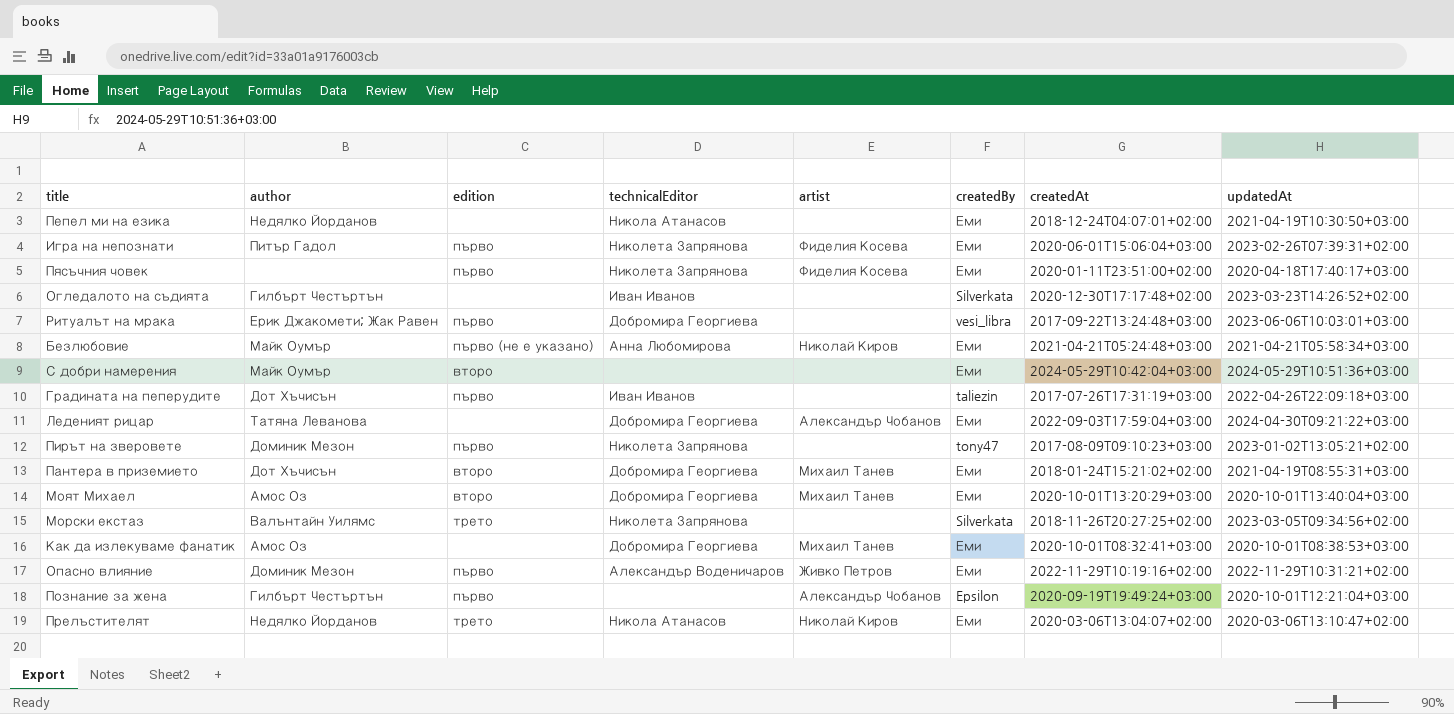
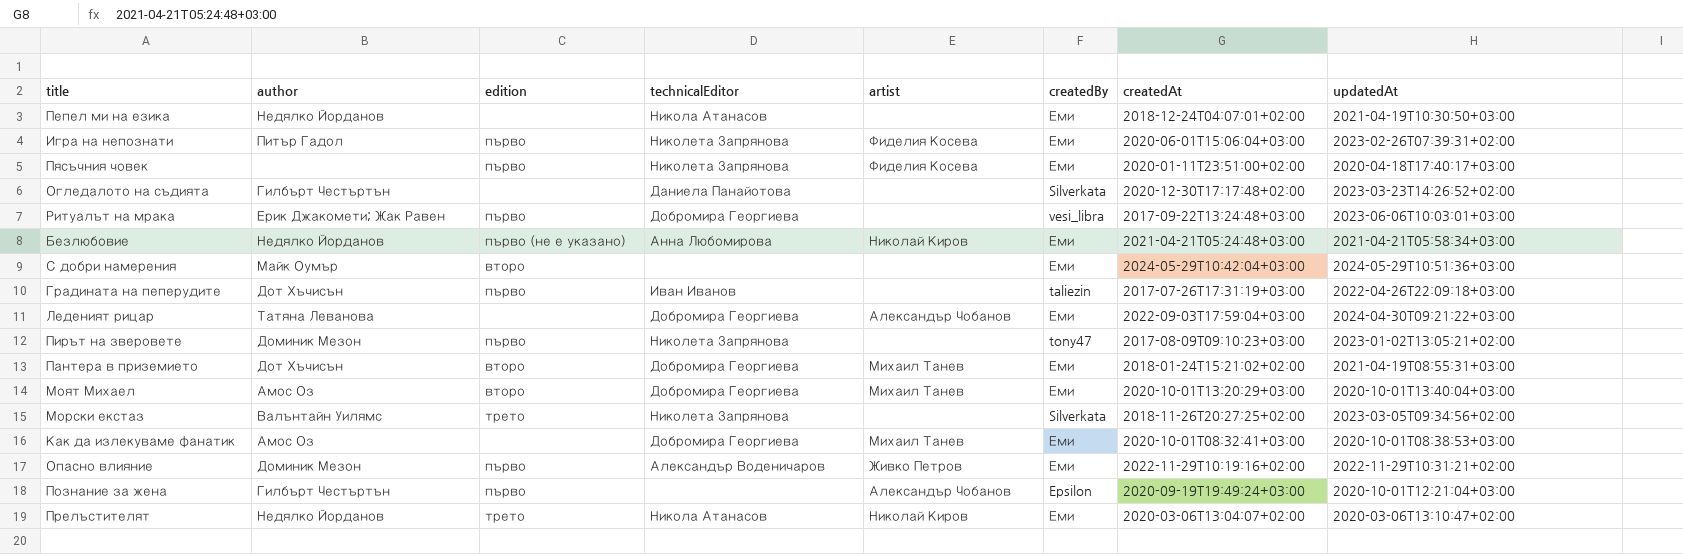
Огледалото на съдията | technicalEditor: Иван Иванов -> Даниела Панайотова
Безлюбовие | author: Майк Оумър -> Недялко Йорданов

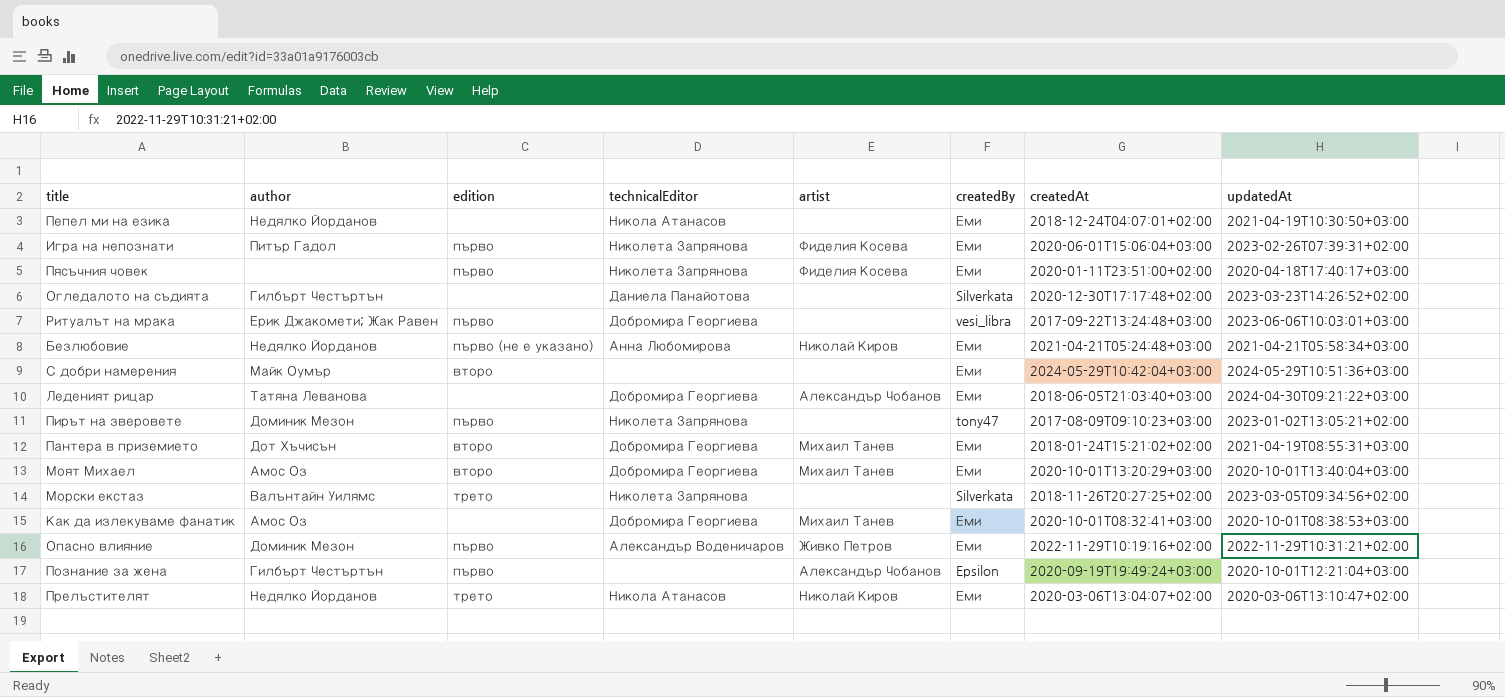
row Градината на пеперудите: Дот Хъчисън | първо | Иван Иванов | none | taliezin | 2017-07-26T17:31:19+03:00 | 2022-04-26T22:09:18+03:00 -> none
Леденият рицар | createdAt: 2022-09-03T17:59:04+03:00 -> 2018-06-05T21:03:40+03:00

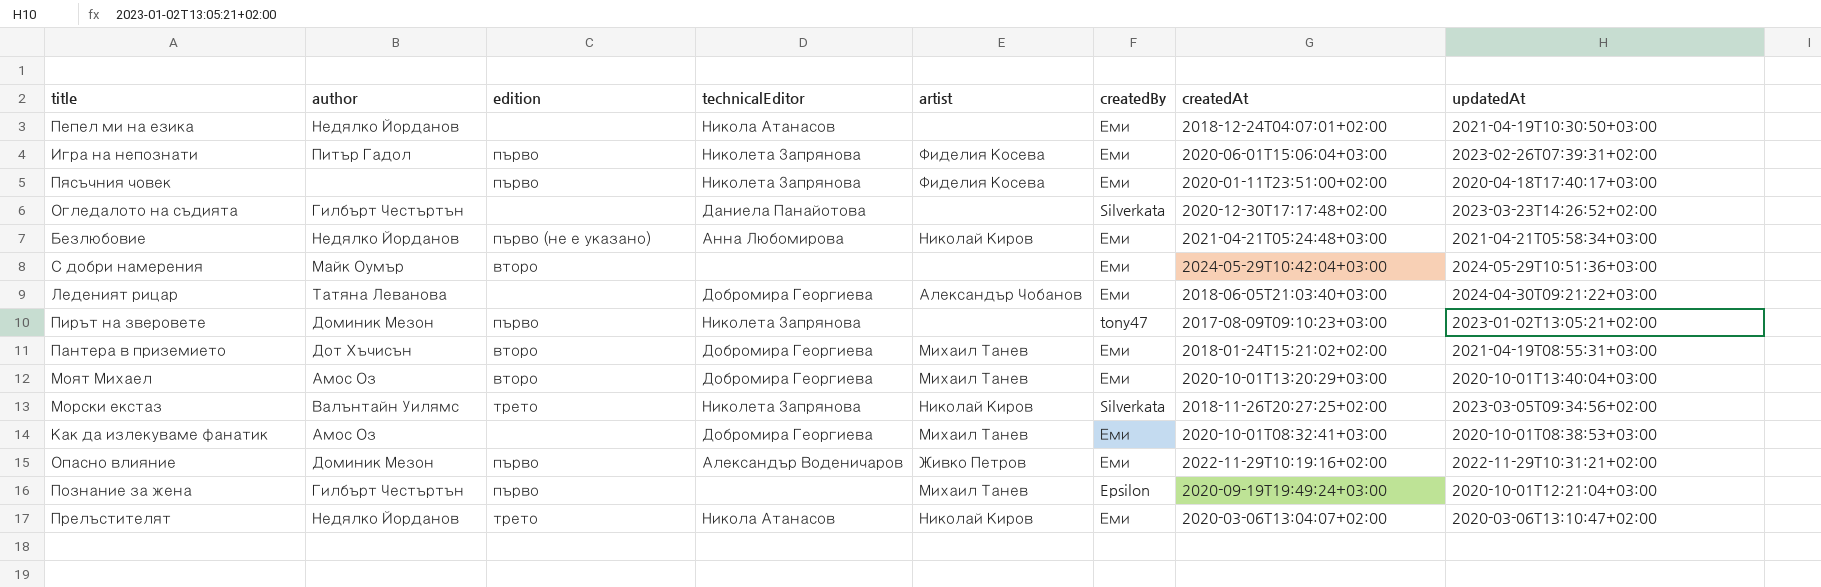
row Ритуалът на мрака: Ерик Джакомети; Жак Равен | първо | Добромира Георгиева | none | vesi_libra | 2017-09-22T13:24:48+03:00 | 2023-06-06T10:03:01+03:00 -> none
Морски екстаз | artist: none -> Николай Киров
Познание за жена | artist: Александър Чобанов -> Михаил Танев

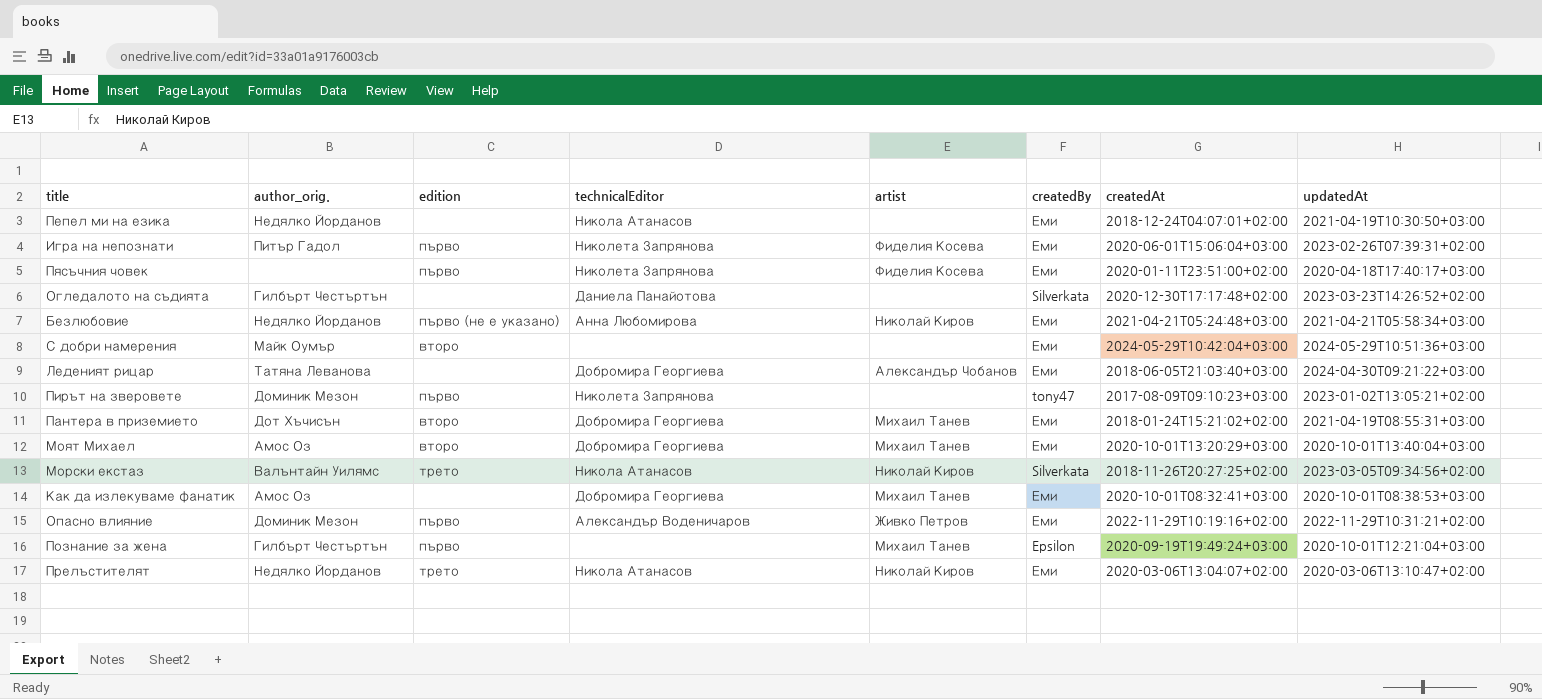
column name: author -> author_orig.
Морски екстаз | technicalEditor: Николета Запрянова -> Никола Атанасов

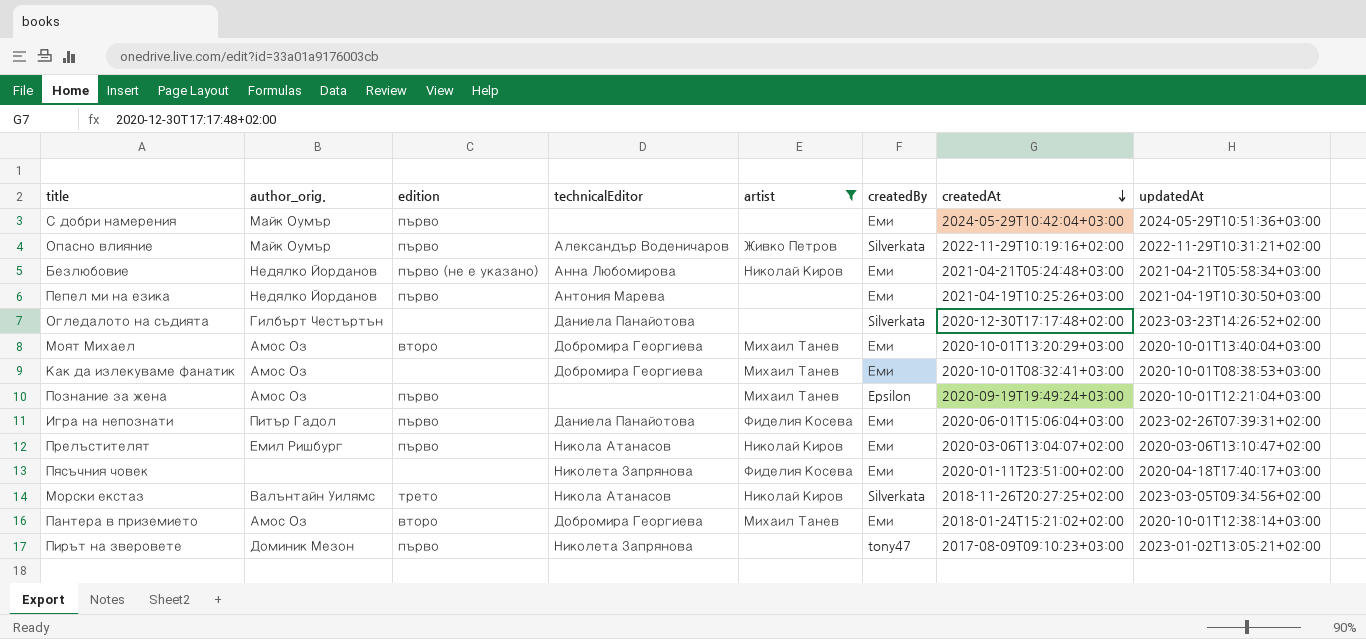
filter: none -> artist != Александър Чобанов
row order: none -> createdAt descending
С добри намерения | edition: второ -> първо
Опасно влияние | author_orig.: Доминик Мезон -> Майк Оумър
Опасно влияние | createdBy: Еми -> Silverkata
Пепел ми на езика | edition: none -> първо
Пепел ми на езика | technicalEditor: Никола Атанасов -> Антония Марева
Пепел ми на езика | createdAt: 2018-12-24T04:07:01+02:00 -> 2021-04-19T10:25:26+03:00
Познание за жена | author_orig.: Гилбърт Честъртън -> Амос Оз
Игра на непознати | technicalEditor: Николета Запрянова -> Даниела Панайотова
Прелъстителят | author_orig.: Недялко Йорданов -> Емил Ришбург
Прелъстителят | edition: трето -> първо
Пясъчния човек | edition: първо -> none
Пантера в приземието | author_orig.: Дот Хъчисън -> Амос Оз
Пантера в приземието | updatedAt: 2021-04-19T08:55:31+03:00 -> 2020-10-01T12:38:14+03:00

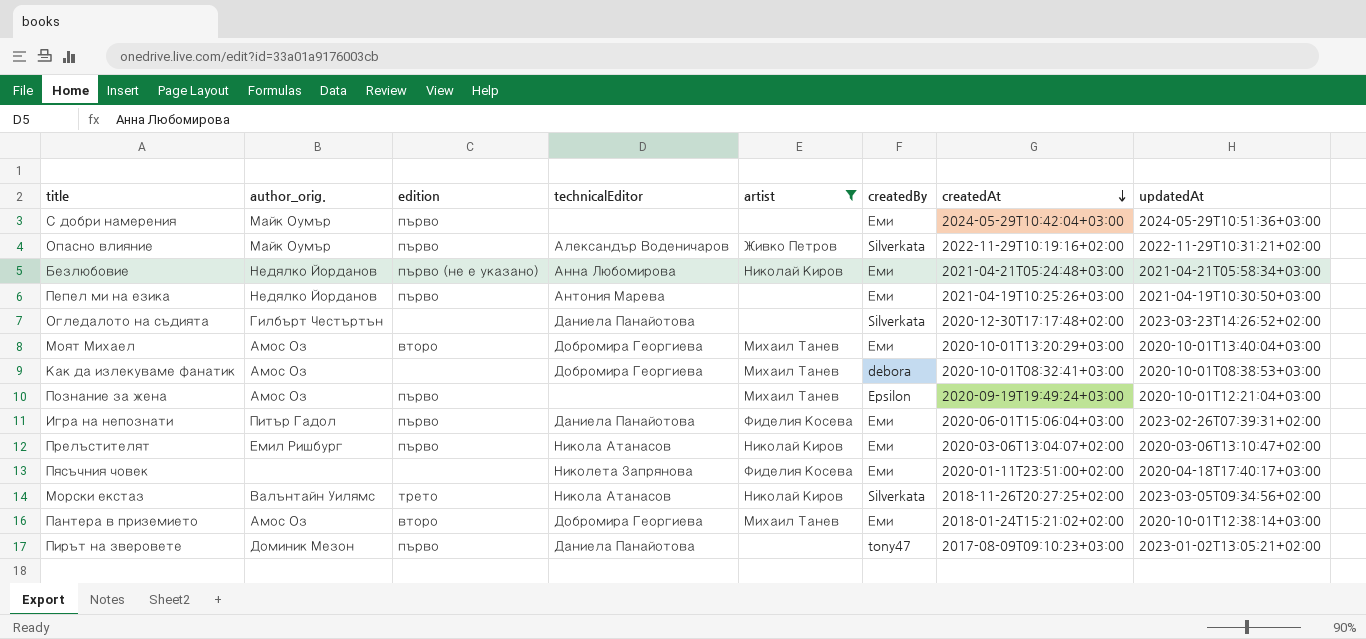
Как да излекуваме фанатик | createdBy: Еми -> debora
Пирът на зверовете | technicalEditor: Николета Запрянова -> Даниела Панайотова

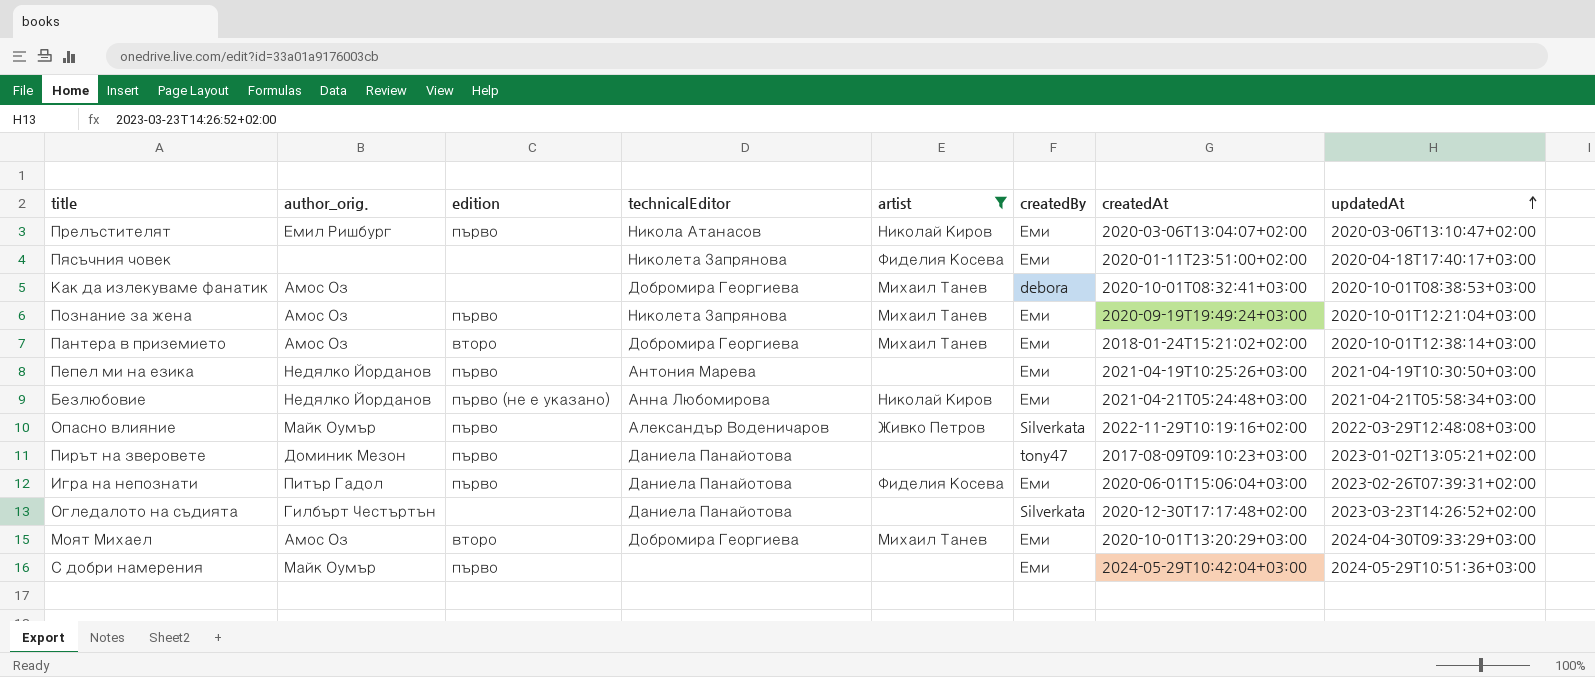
row order: createdAt descending -> updatedAt ascending
row Морски екстаз: Валънтайн Уилямс | трето | Никола Атанасов | Николай Киров | Silverkata | 2018-11-26T20:27:25+02:00 | 2023-03-05T09:34:56+02:00 -> none
Познание за жена | technicalEditor: none -> Николета Запрянова
Познание за жена | createdBy: Epsilon -> Еми
Опасно влияние | updatedAt: 2022-11-29T10:31:21+02:00 -> 2022-03-29T12:48:08+03:00
Моят Михаел | updatedAt: 2020-10-01T13:40:04+03:00 -> 2024-04-30T09:33:29+03:00

